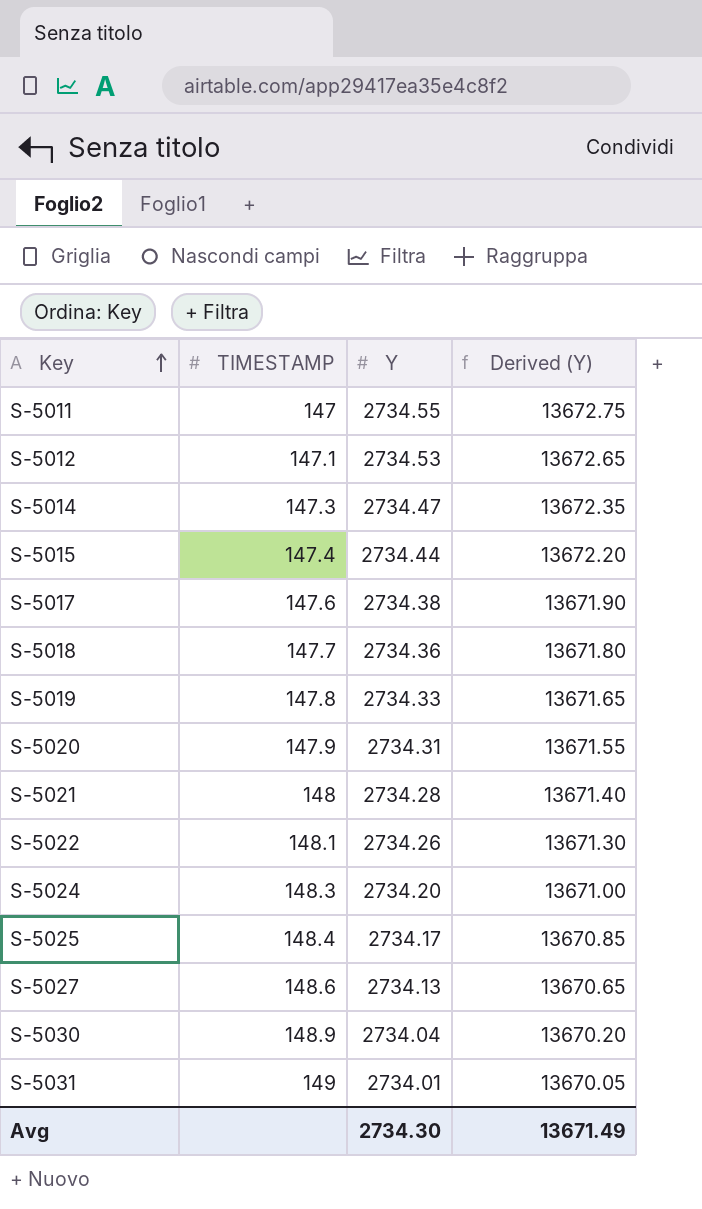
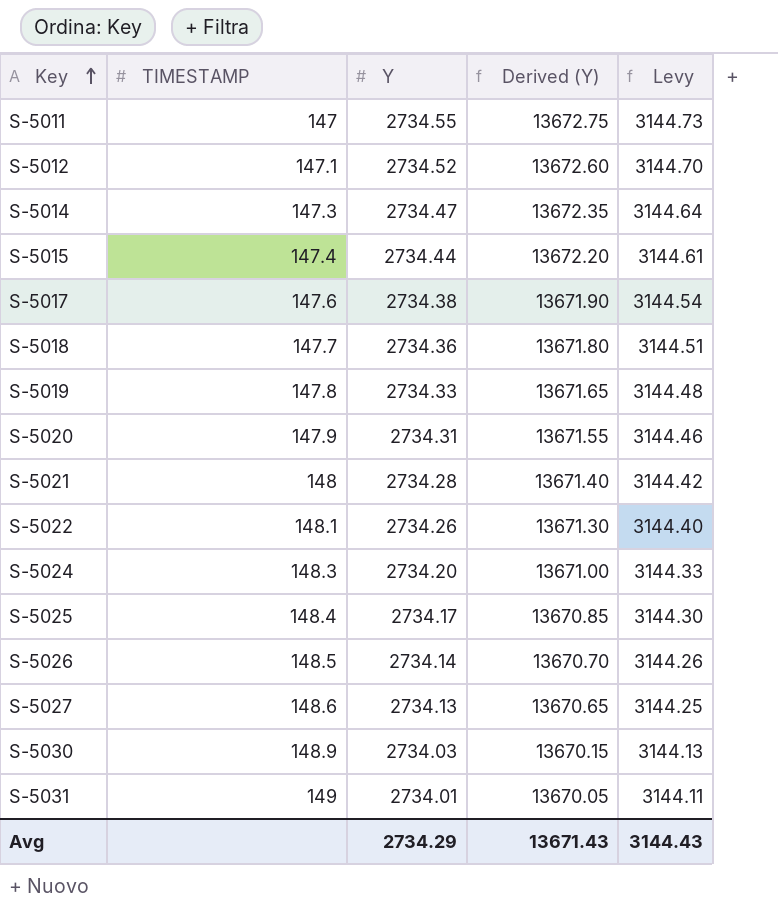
column Levy | formula: none -> [Y] * 1.15
S-5012 | Y: 2734.53 -> 2734.52
S-5012 | Derived (Y): 13672.65 -> 13672.60
row S-5026: none -> 148.5 | 2734.14 | 13670.70 | 3144.26
S-5030 | Y: 2734.04 -> 2734.03
S-5030 | Derived (Y): 13670.20 -> 13670.15
Avg | Y: 2734.30 -> 2734.29
Avg | Derived (Y): 13671.49 -> 13671.43

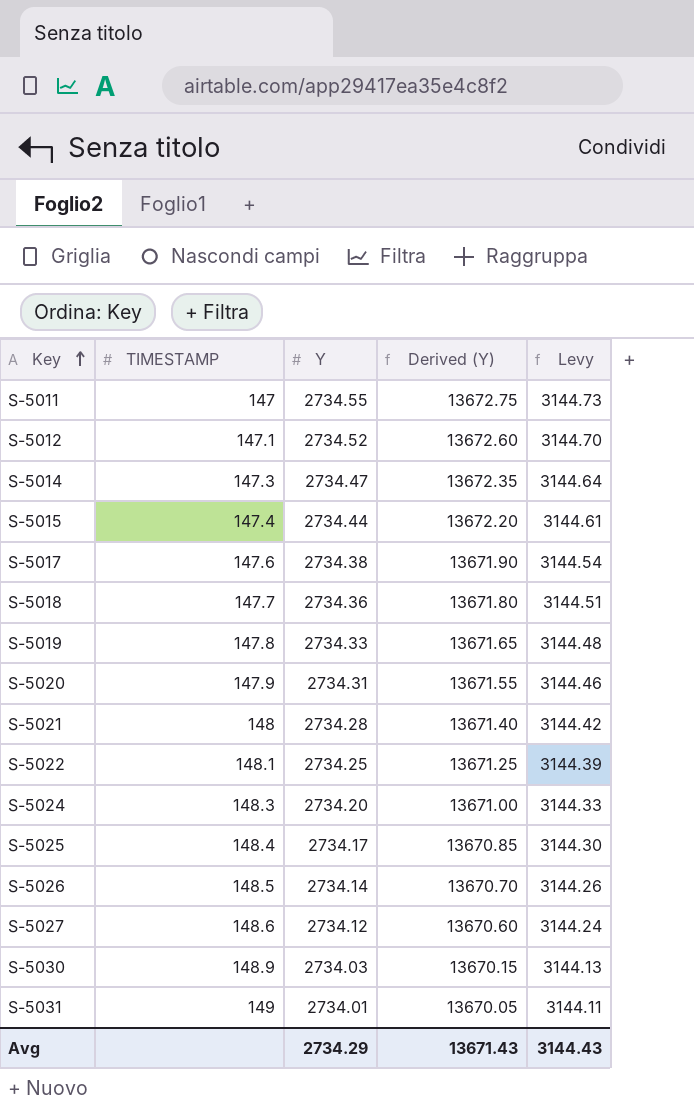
S-5022 | Y: 2734.26 -> 2734.25
S-5022 | Derived (Y): 13671.30 -> 13671.25
S-5022 | Levy: 3144.40 -> 3144.39
S-5027 | Y: 2734.13 -> 2734.12
S-5027 | Derived (Y): 13670.65 -> 13670.60
S-5027 | Levy: 3144.25 -> 3144.24

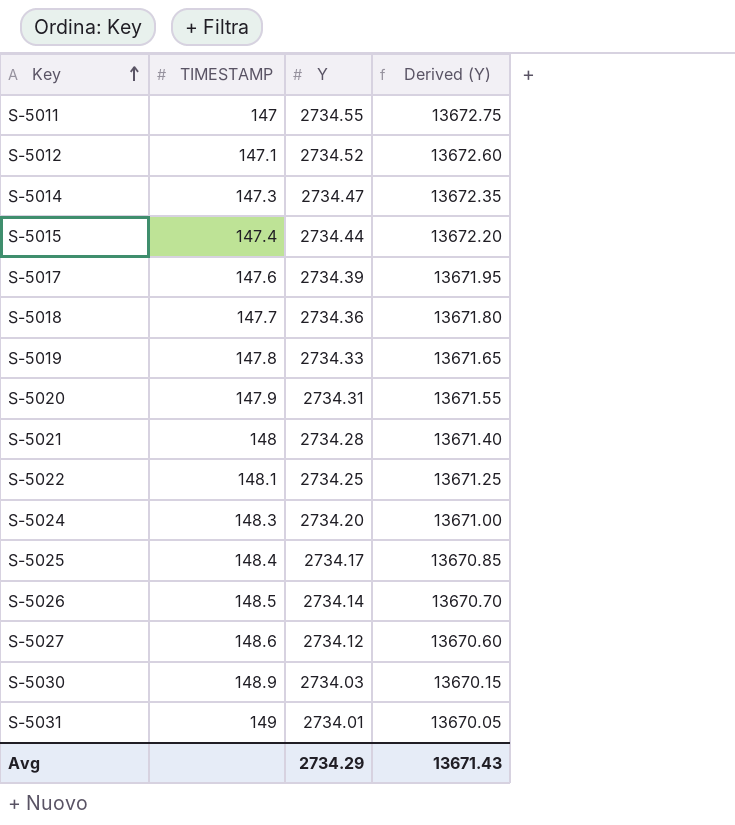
column Levy | formula: [Y] * 1.15 -> none
S-5017 | Y: 2734.38 -> 2734.39
S-5017 | Derived (Y): 13671.90 -> 13671.95

